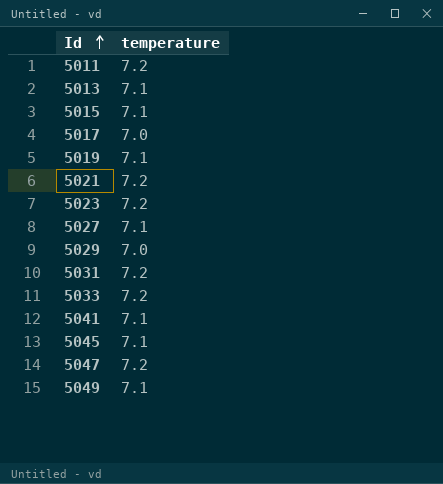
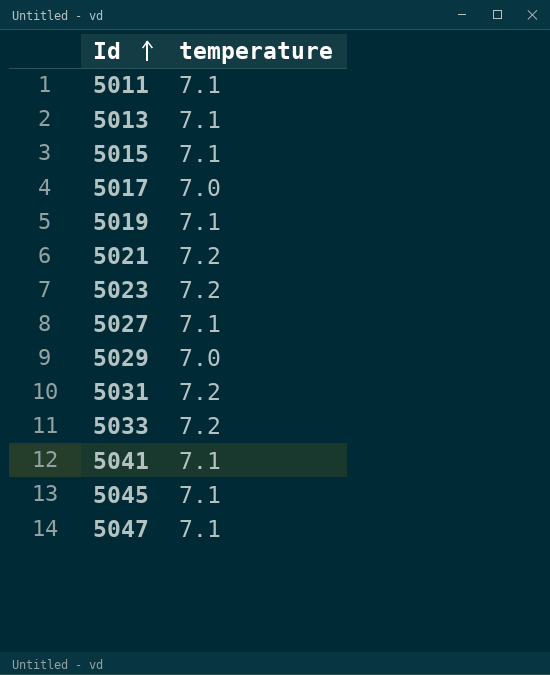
row 5049: 7.1 -> none
5011 | temperature: 7.2 -> 7.1
5047 | temperature: 7.2 -> 7.1

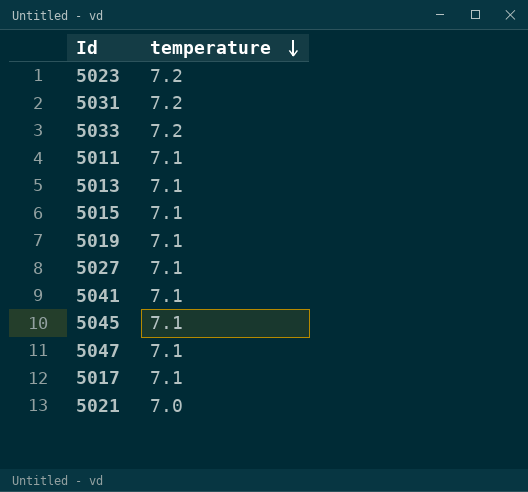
row order: Id ascending -> temperature descending
row 5029: 7.0 -> none
5017 | temperature: 7.0 -> 7.1
5021 | temperature: 7.2 -> 7.0

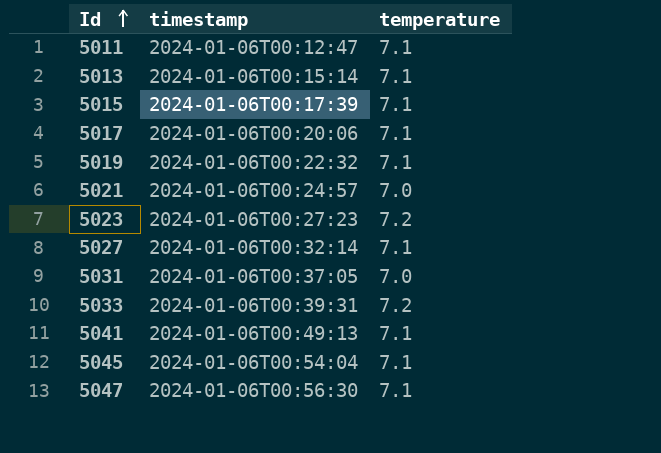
row order: temperature descending -> Id ascending
column timestamp | position: none -> 2
5031 | temperature: 7.2 -> 7.0

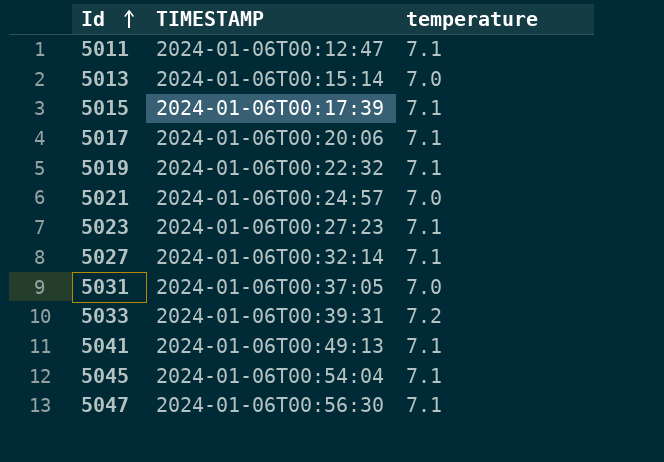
column name: timestamp -> TIMESTAMP
5013 | temperature: 7.1 -> 7.0
5023 | temperature: 7.2 -> 7.1

